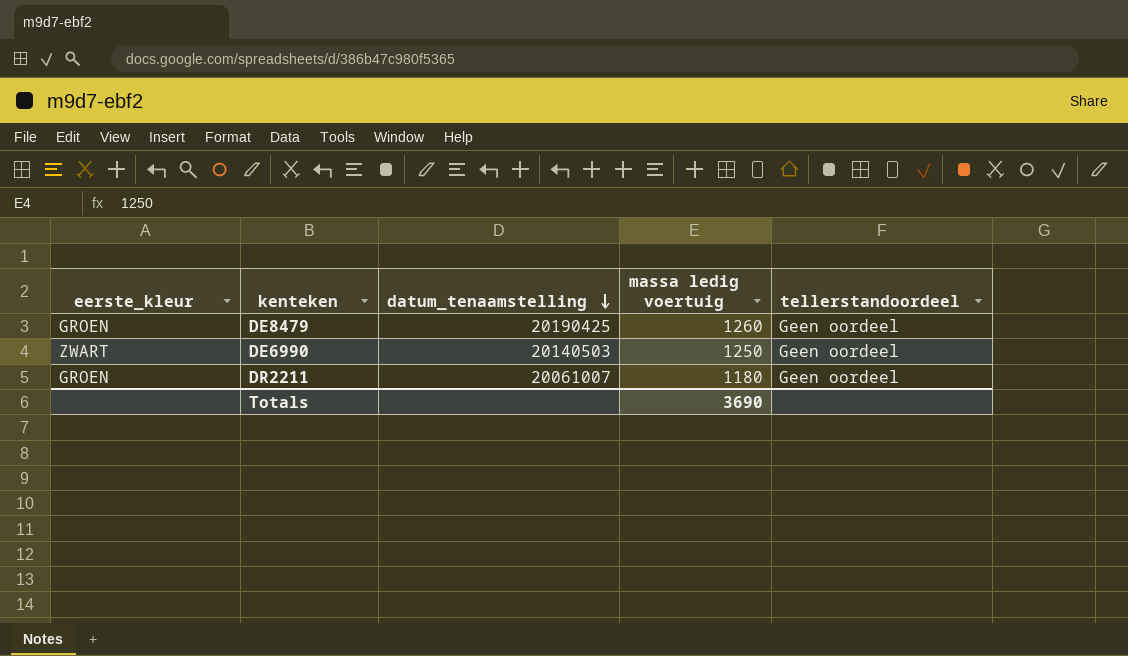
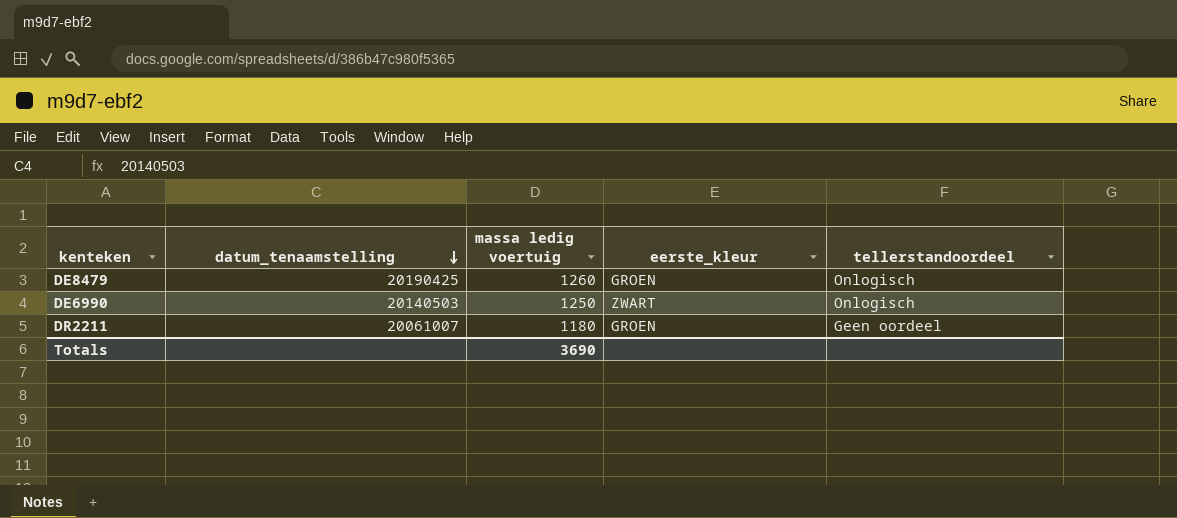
column eerste_kleur | position: 1 -> 4
DE8479 | tellerstandoordeel: Geen oordeel -> Onlogisch
DE6990 | tellerstandoordeel: Geen oordeel -> Onlogisch

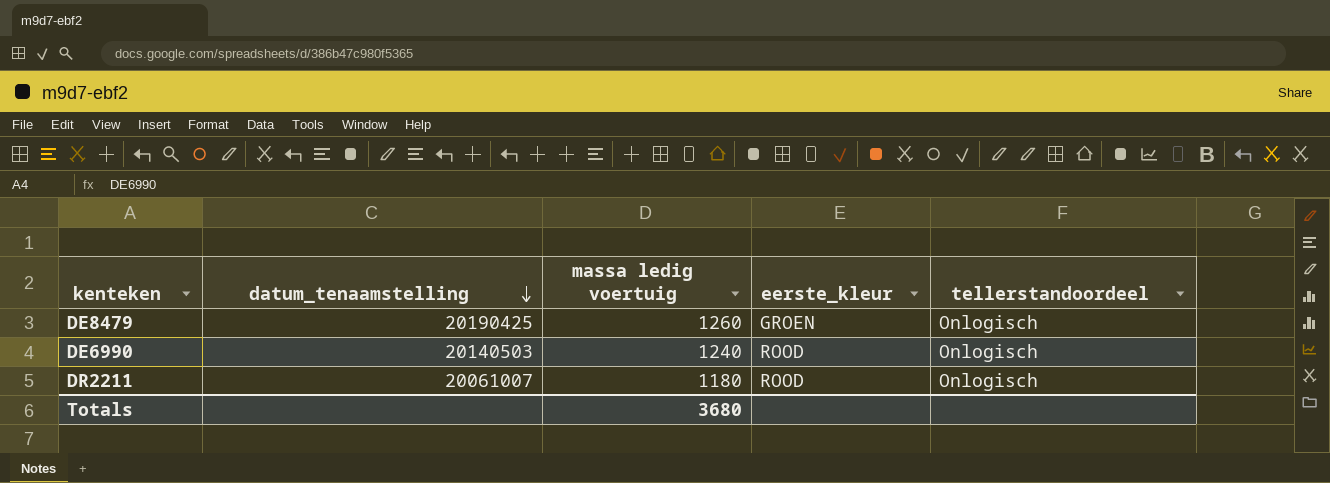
DE6990 | massa ledig voertuig: 1250 -> 1240
DE6990 | eerste_kleur: ZWART -> ROOD
DR2211 | eerste_kleur: GROEN -> ROOD
DR2211 | tellerstandoordeel: Geen oordeel -> Onlogisch
Totals | massa ledig voertuig: 3690 -> 3680

